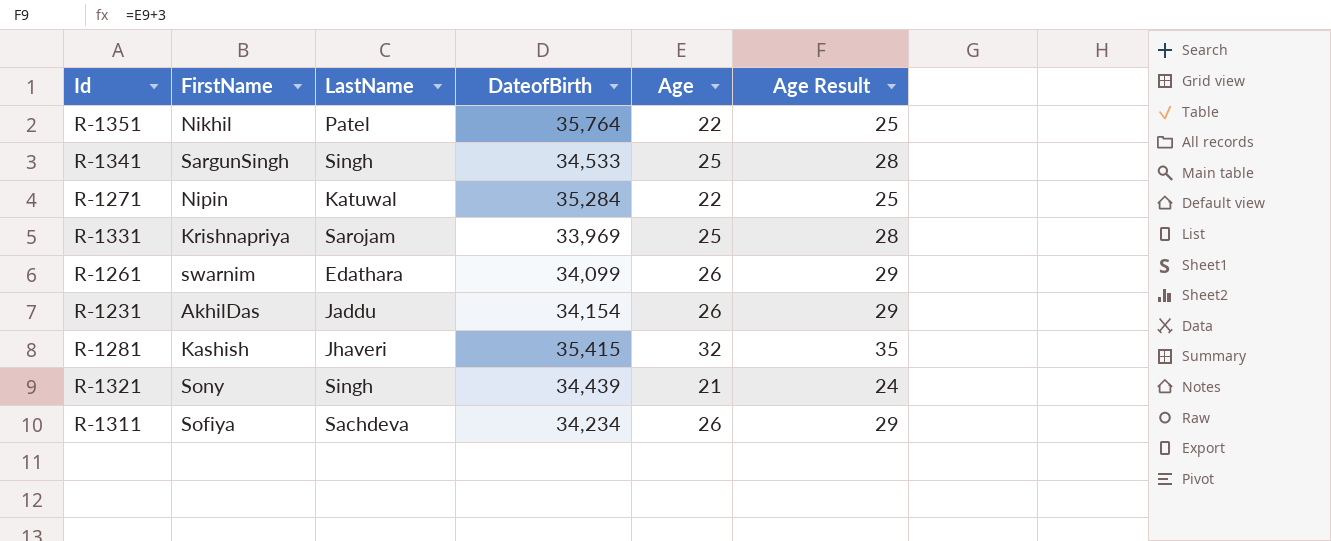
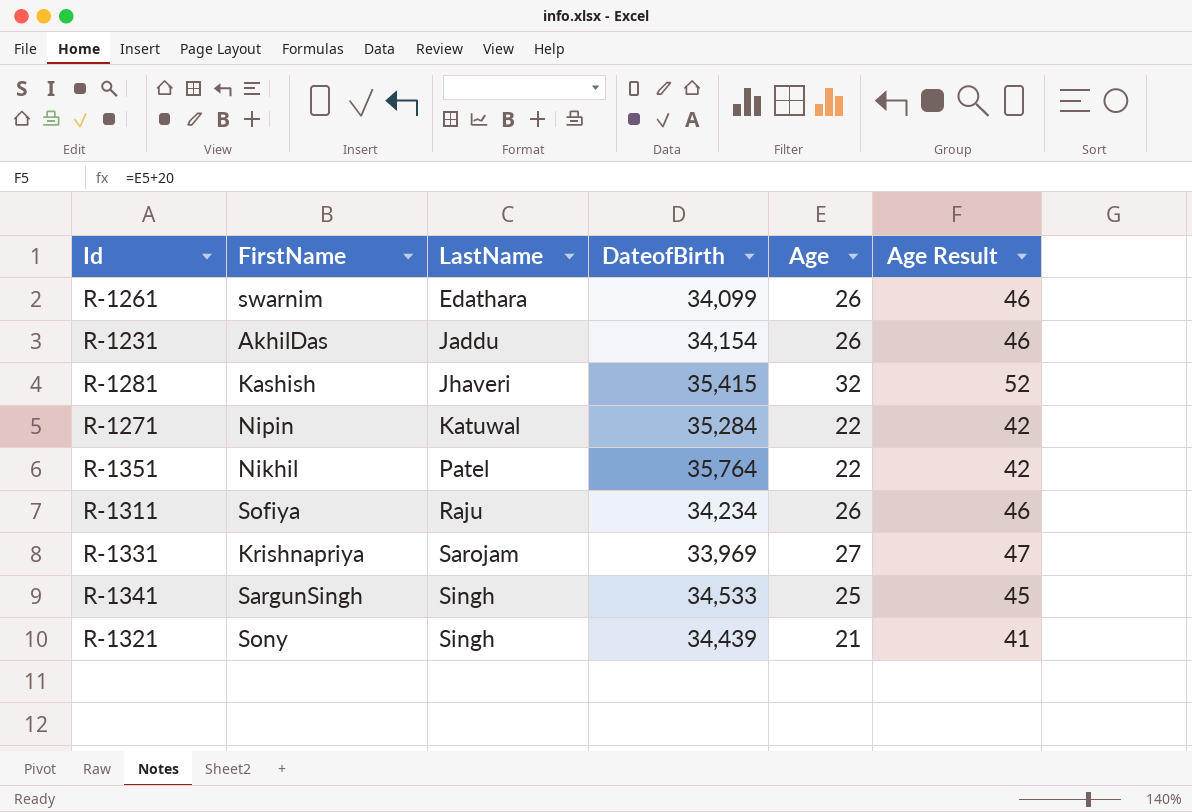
row order: none -> LastName ascending
column Age Result | formula: [Age] + 3 -> [Age] + 20
R-1311 | LastName: Sachdeva -> Raju
R-1331 | Age: 25 -> 27

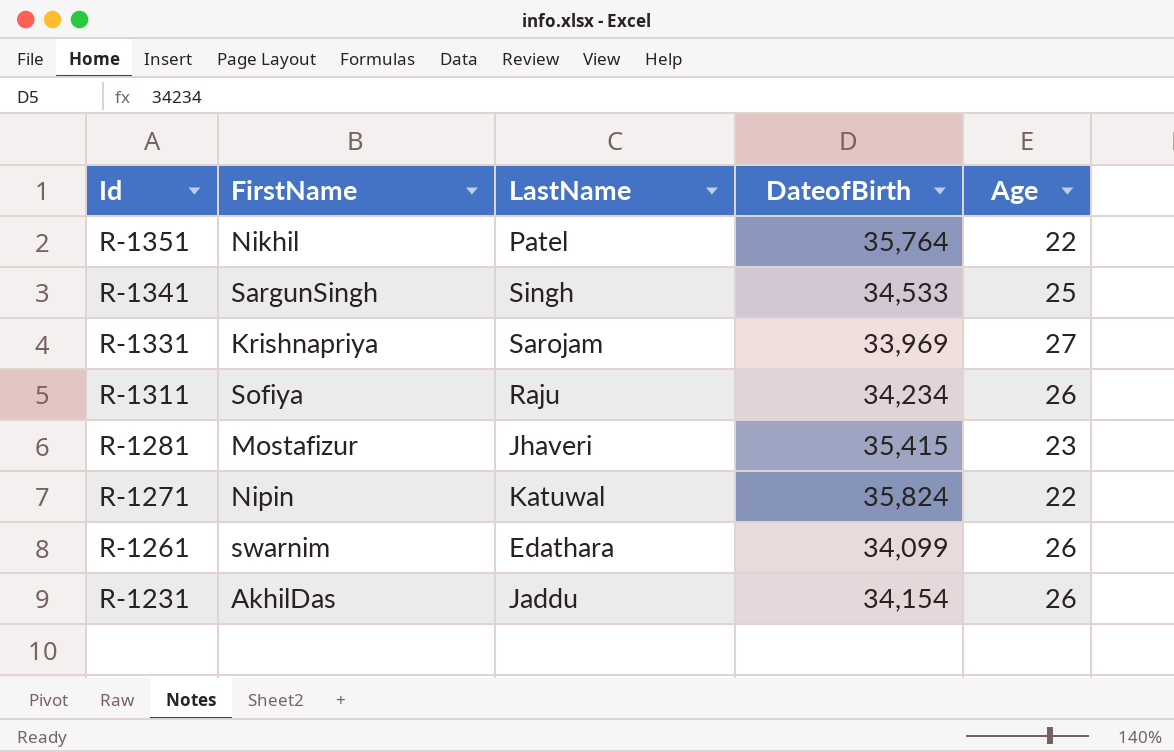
row order: LastName ascending -> Id descending
column Age Result | formula: [Age] + 20 -> none
row R-1321: Sony | Singh | 34,439 | 21 | 41 -> none
R-1281 | FirstName: Kashish -> Mostafizur
R-1281 | Age: 32 -> 23
R-1271 | DateofBirth: 35,284 -> 35,824

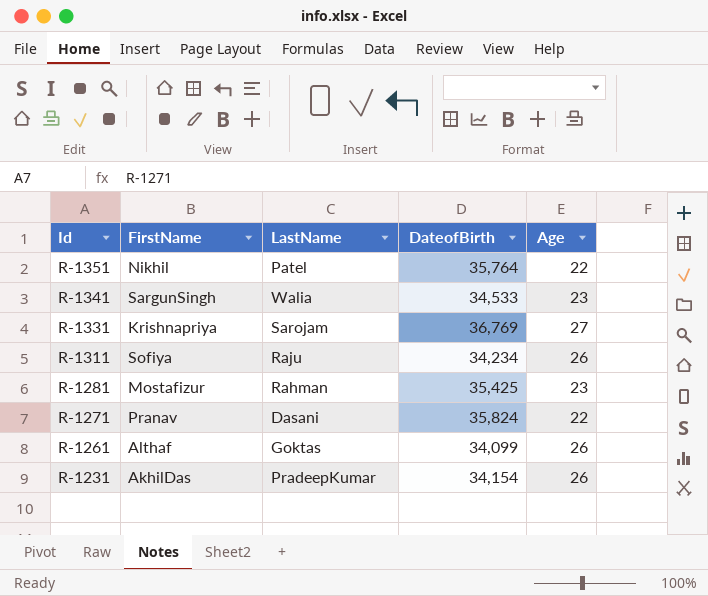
R-1341 | LastName: Singh -> Walia
R-1341 | Age: 25 -> 23
R-1331 | DateofBirth: 33,969 -> 36,769
R-1281 | LastName: Jhaveri -> Rahman
R-1281 | DateofBirth: 35,415 -> 35,425
R-1271 | FirstName: Nipin -> Pranav
R-1271 | LastName: Katuwal -> Dasani
R-1261 | FirstName: swarnim -> Althaf
R-1261 | LastName: Edathara -> Goktas
R-1231 | LastName: Jaddu -> PradeepKumar

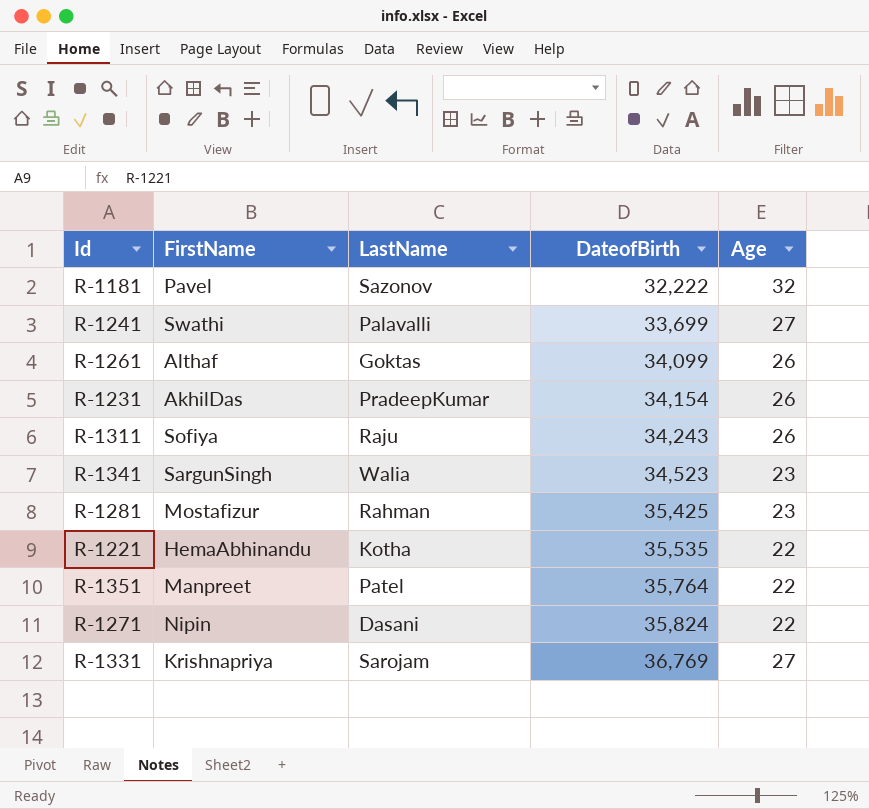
row order: Id descending -> DateofBirth ascending
row R-1181: none -> Pavel | Sazonov | 32,222 | 32
row R-1241: none -> Swathi | Palavalli | 33,699 | 27
R-1311 | DateofBirth: 34,234 -> 34,243
R-1341 | DateofBirth: 34,533 -> 34,523
row R-1221: none -> HemaAbhinandu | Kotha | 35,535 | 22
R-1351 | FirstName: Nikhil -> Manpreet
R-1271 | FirstName: Pranav -> Nipin

